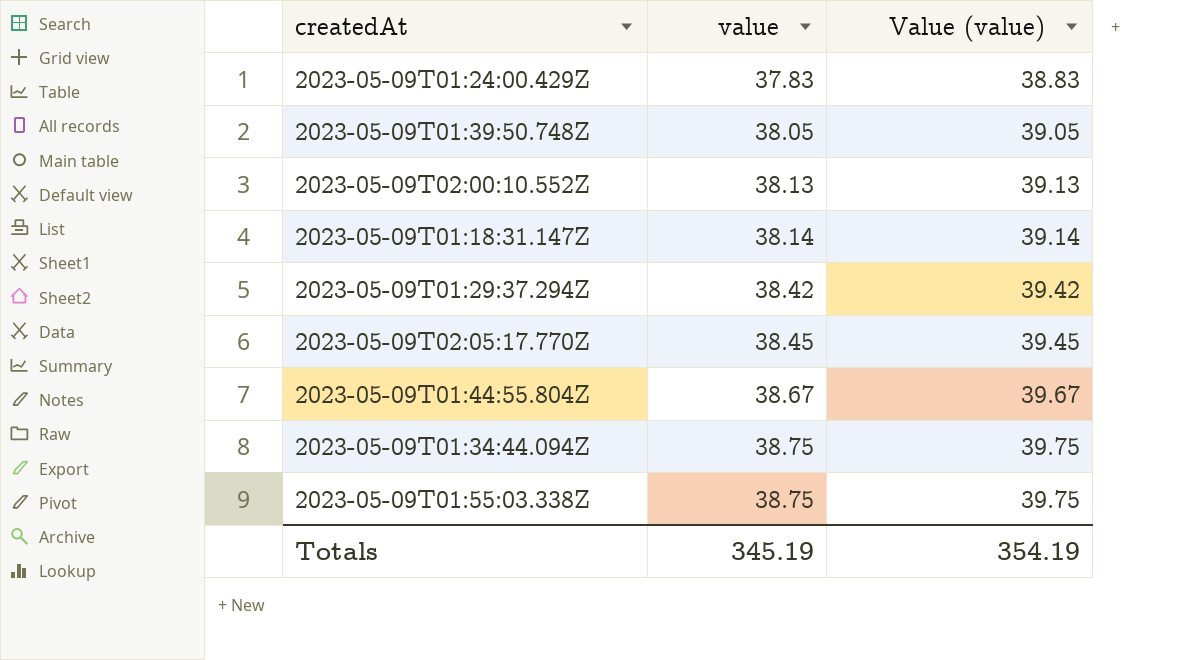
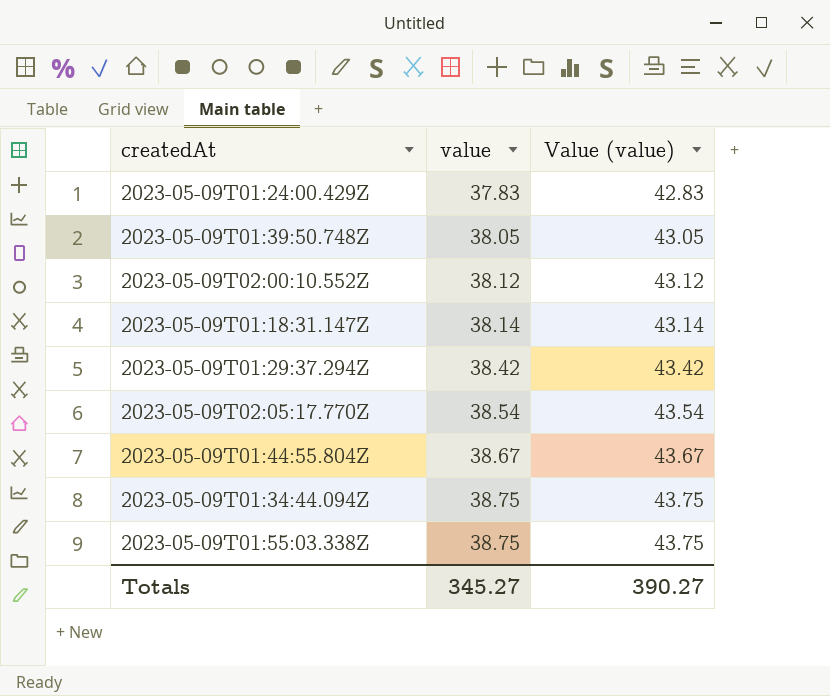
column Value (value) | formula: [value] + 1 -> [value] + 5
2023-05-09T02:00:10.552Z | value: 38.13 -> 38.12
2023-05-09T02:05:17.770Z | value: 38.45 -> 38.54
Totals | value: 345.19 -> 345.27
Totals | Value (value): 354.19 -> 390.27

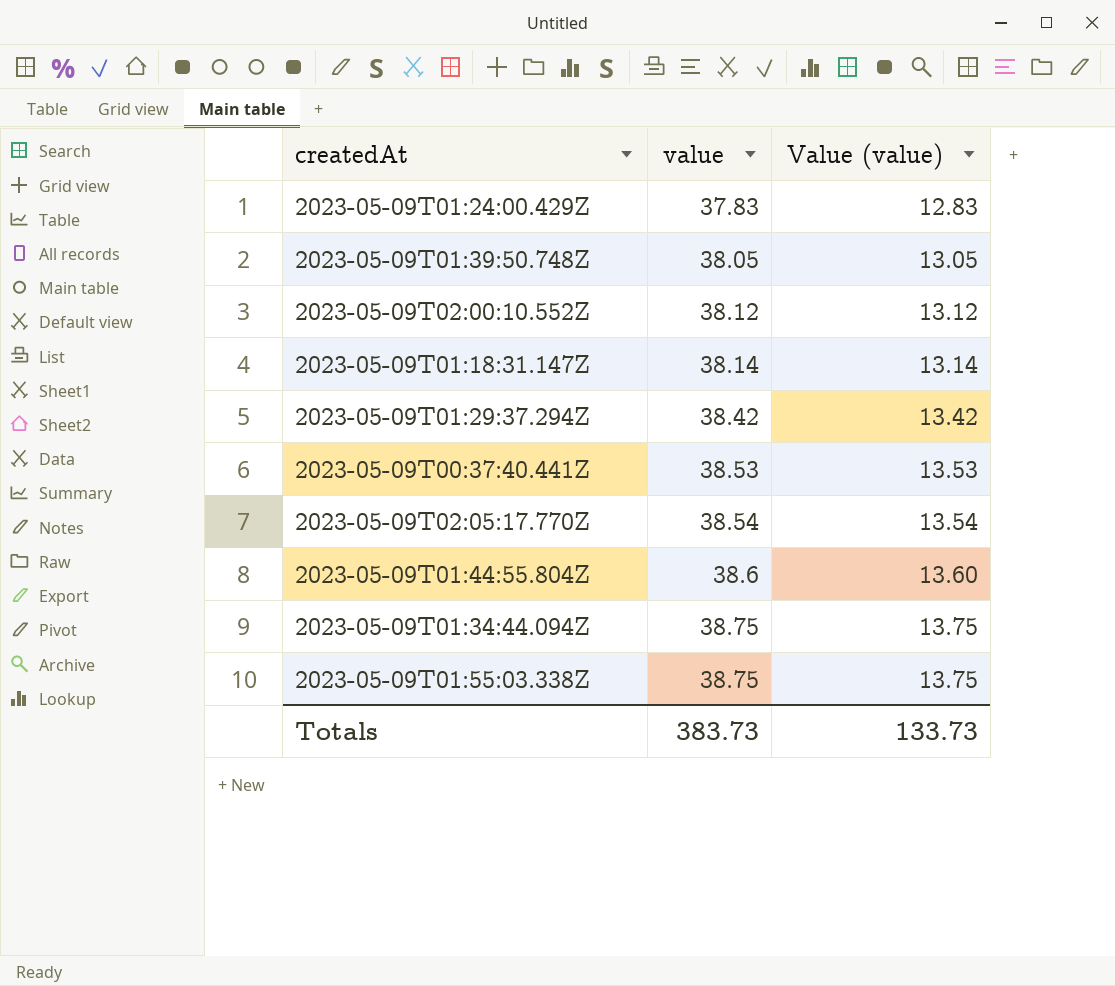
column Value (value) | formula: [value] + 5 -> [value] - 25
row 2023-05-09T00:37:40.441Z: none -> 38.53 | 13.53
2023-05-09T01:44:55.804Z | value: 38.67 -> 38.6
Totals | value: 345.27 -> 383.73
Totals | Value (value): 390.27 -> 133.73

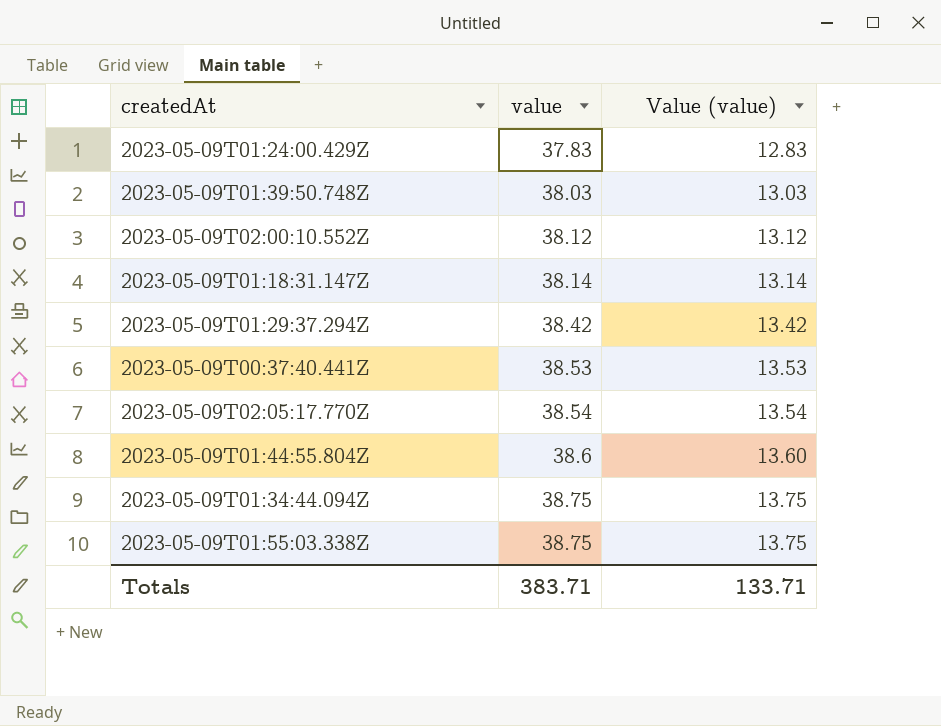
2023-05-09T01:39:50.748Z | value: 38.05 -> 38.03
2023-05-09T01:39:50.748Z | Value (value): 13.05 -> 13.03
Totals | value: 383.73 -> 383.71
Totals | Value (value): 133.73 -> 133.71

